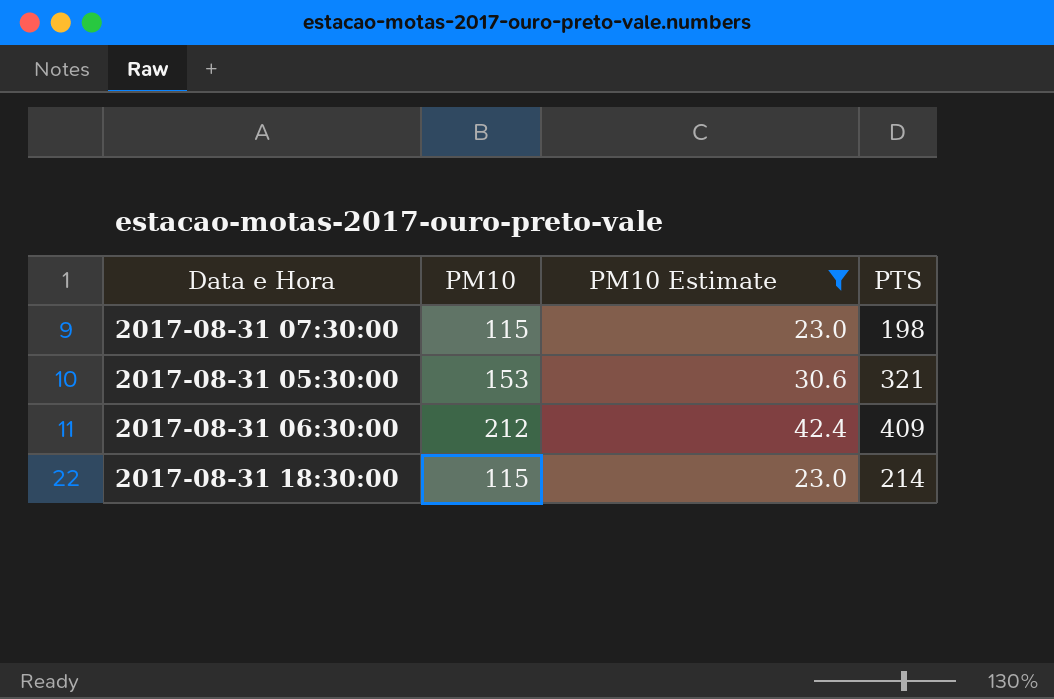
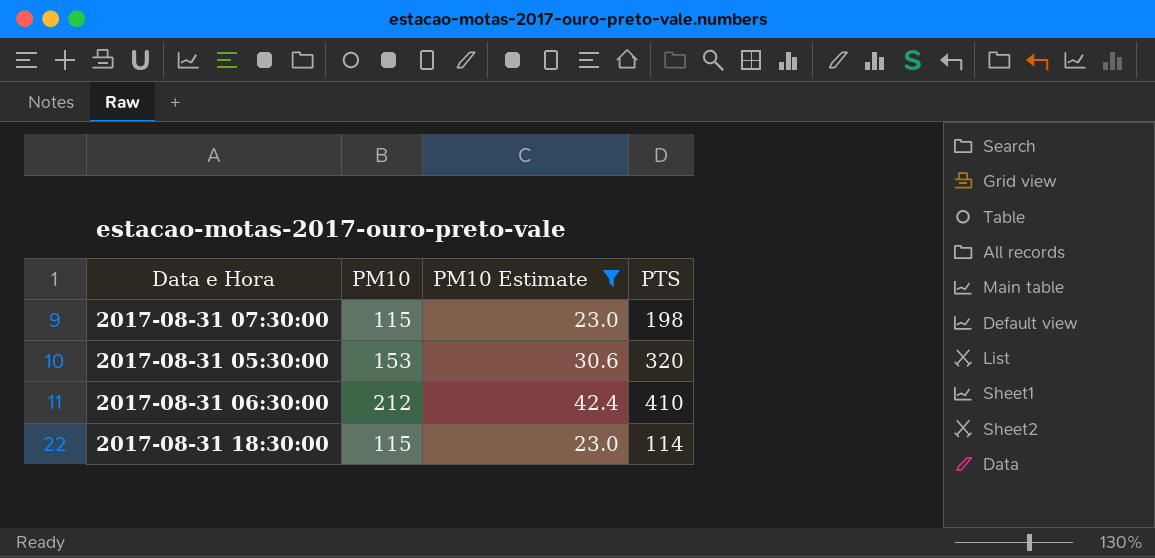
2017-08-31 05:30:00 | PTS: 321 -> 320
2017-08-31 06:30:00 | PTS: 409 -> 410
2017-08-31 18:30:00 | PTS: 214 -> 114

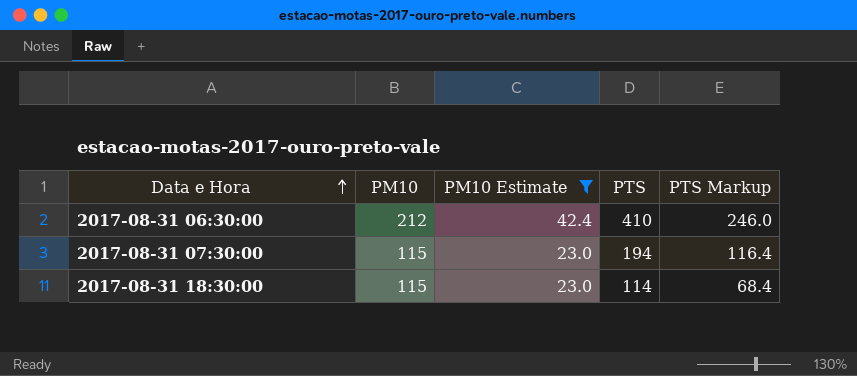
row order: none -> Data e Hora ascending
column PTS Markup | formula: none -> [PTS] * 0.6
row 2017-08-31 05:30:00: 153 | 30.6 | 320 -> none
2017-08-31 07:30:00 | PTS: 198 -> 194

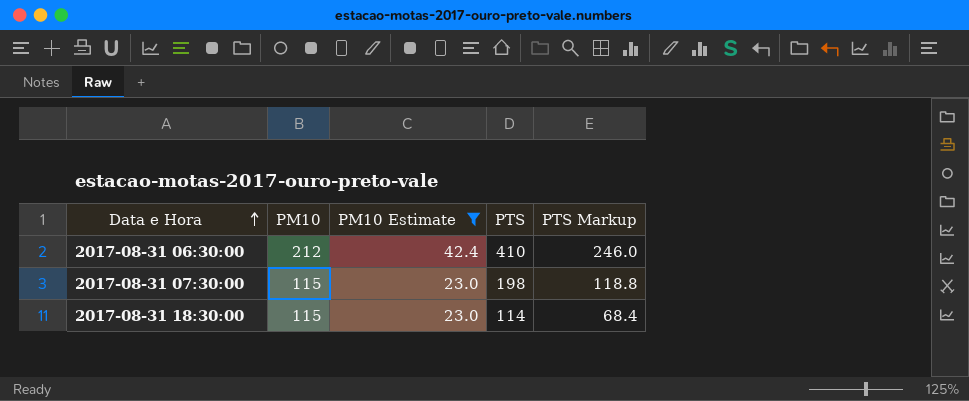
2017-08-31 07:30:00 | PTS: 194 -> 198
2017-08-31 07:30:00 | PTS Markup: 116.4 -> 118.8

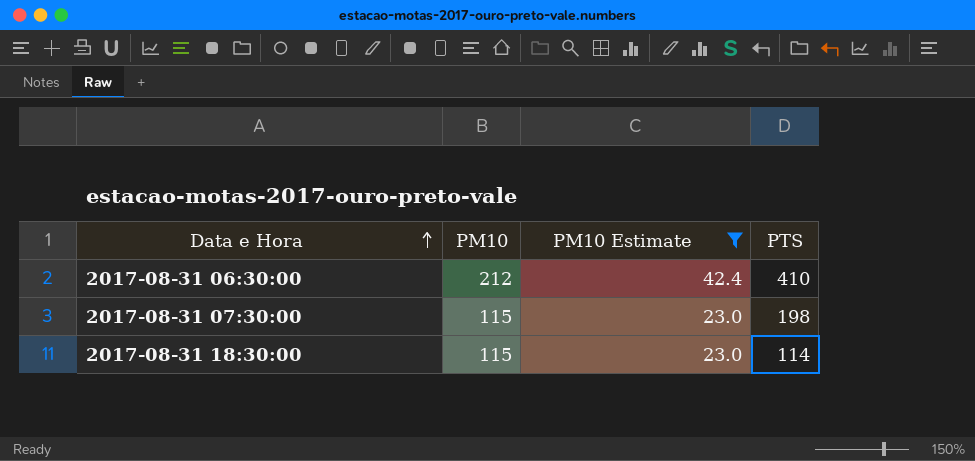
column PTS Markup | formula: [PTS] * 0.6 -> none

